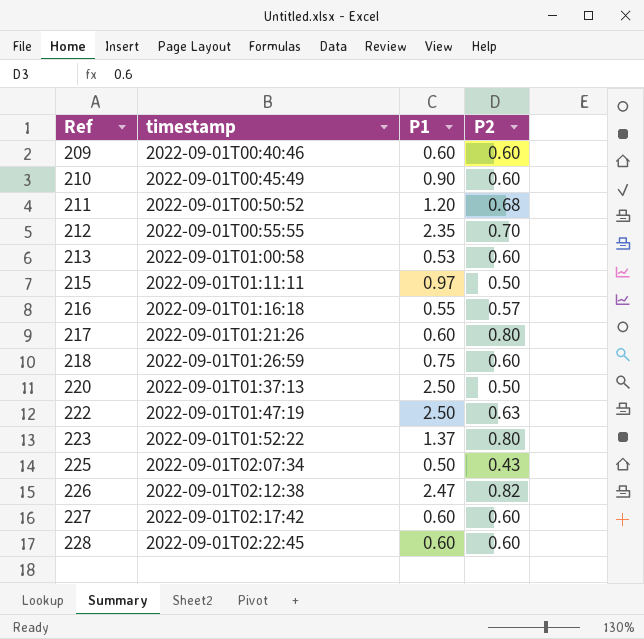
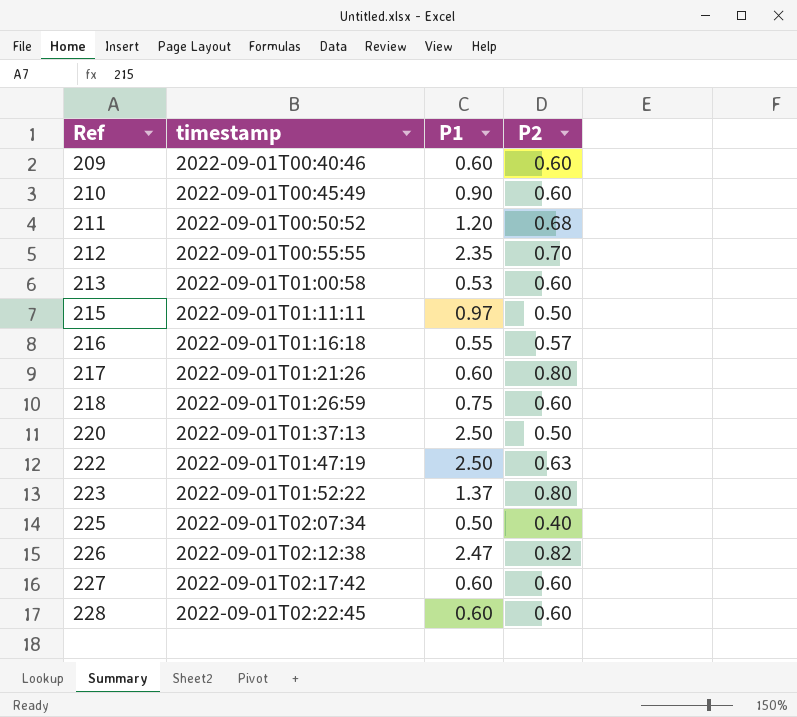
225 | P2: 0.43 -> 0.40

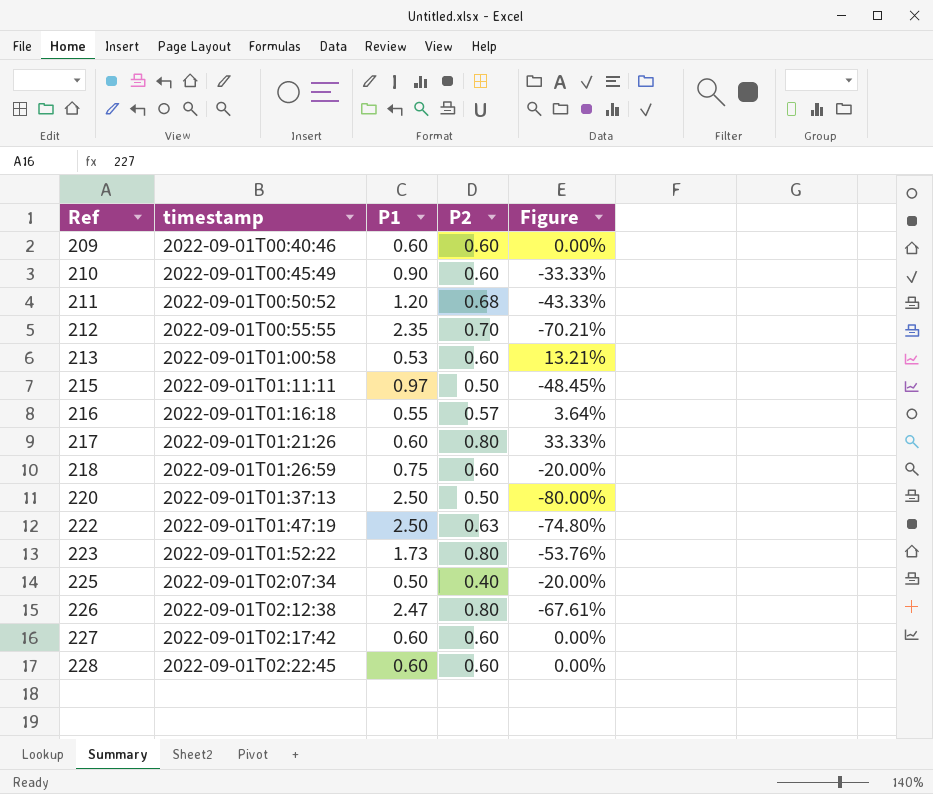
column Figure | formula: none -> ([P2] - [P1]) / [P1]
223 | P1: 1.37 -> 1.73
226 | P2: 0.82 -> 0.80

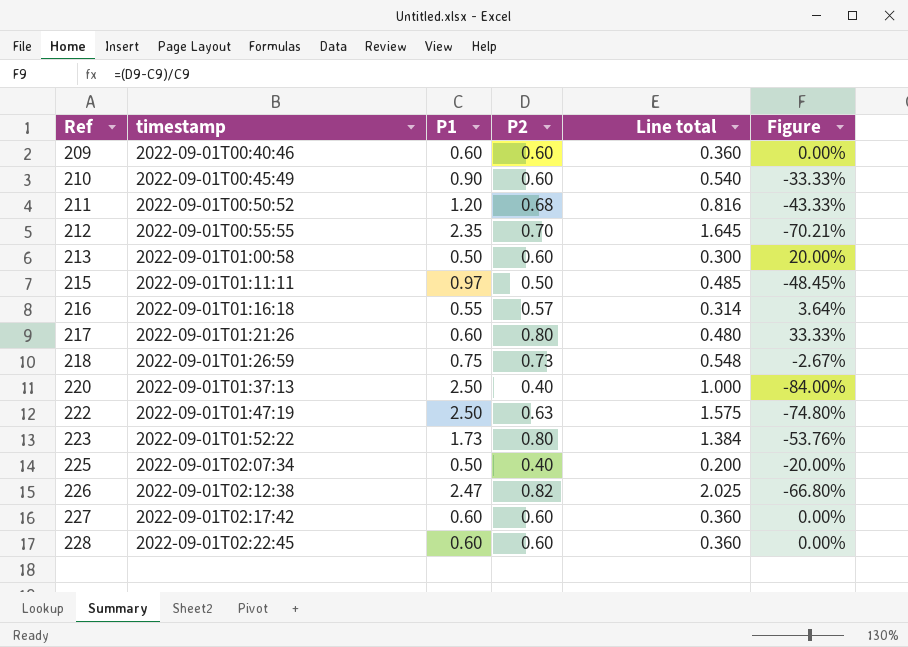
column Line total | formula: none -> [P1] * [P2]
213 | P1: 0.53 -> 0.50
213 | Figure: 13.21% -> 20.00%
218 | P2: 0.60 -> 0.73
218 | Figure: -20.00% -> -2.67%
220 | P2: 0.50 -> 0.40
220 | Figure: -80.00% -> -84.00%
226 | P2: 0.80 -> 0.82
226 | Figure: -67.61% -> -66.80%

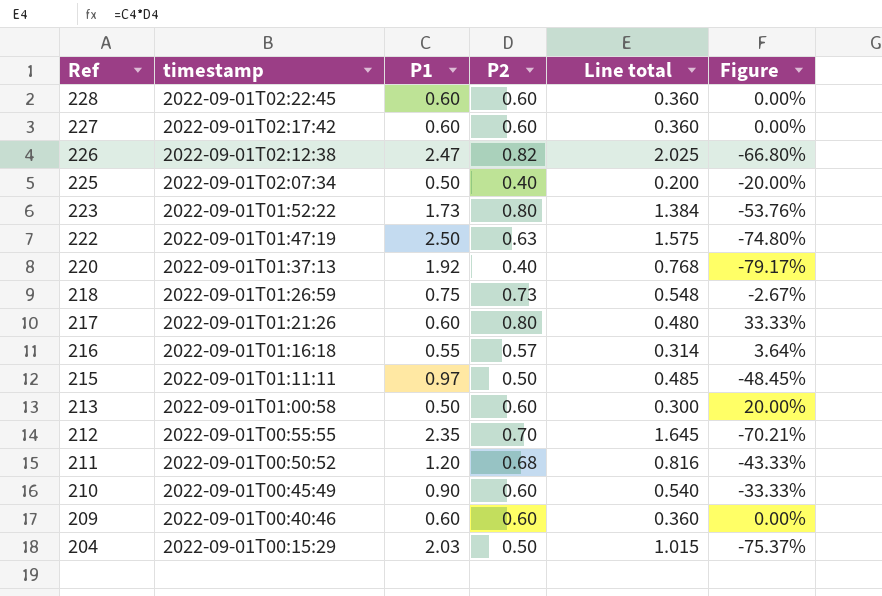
row order: Ref ascending -> Ref descending
220 | P1: 2.50 -> 1.92
220 | Line total: 1.000 -> 0.768
220 | Figure: -84.00% -> -79.17%
row 204: none -> 2022-09-01T00:15:29 | 2.03 | 0.50 | 1.015 | -75.37%

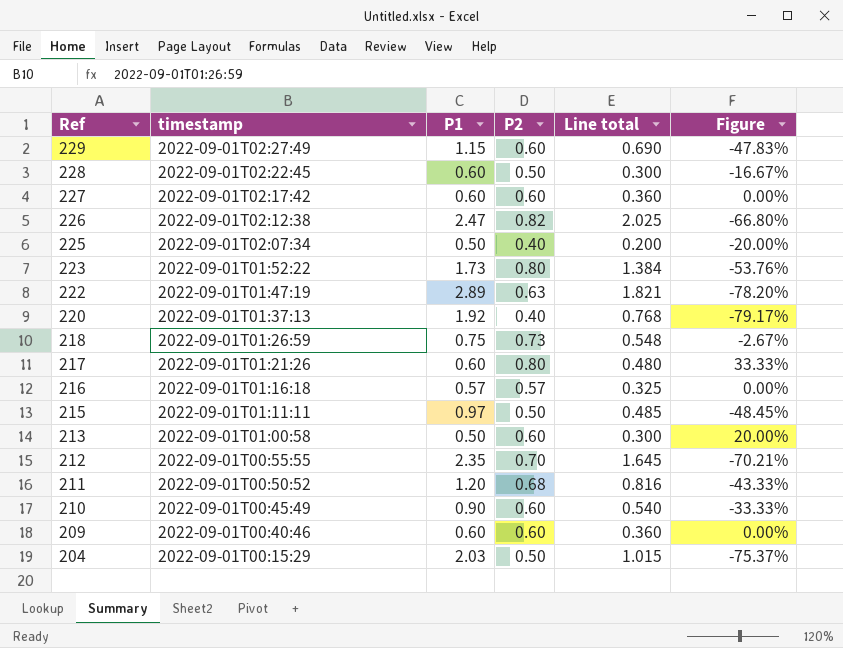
row 229: none -> 2022-09-01T02:27:49 | 1.15 | 0.60 | 0.690 | -47.83%
228 | P2: 0.60 -> 0.50
228 | Line total: 0.360 -> 0.300
228 | Figure: 0.00% -> -16.67%
222 | P1: 2.50 -> 2.89
222 | Line total: 1.575 -> 1.821
222 | Figure: -74.80% -> -78.20%
216 | P1: 0.55 -> 0.57
216 | Line total: 0.314 -> 0.325
216 | Figure: 3.64% -> 0.00%

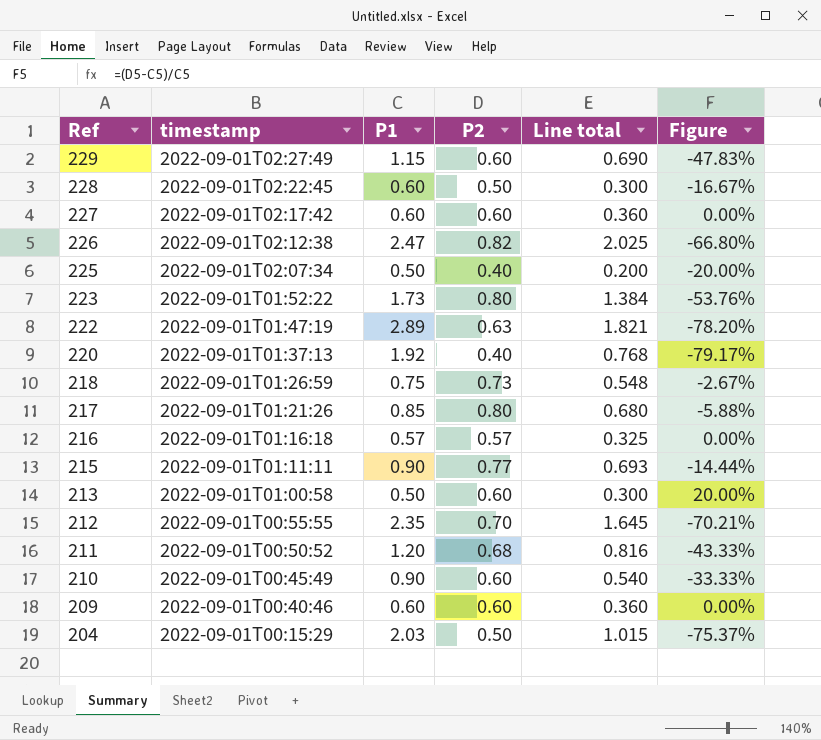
217 | P1: 0.60 -> 0.85
217 | Line total: 0.480 -> 0.680
217 | Figure: 33.33% -> -5.88%
215 | P1: 0.97 -> 0.90
215 | P2: 0.50 -> 0.77
215 | Line total: 0.485 -> 0.693
215 | Figure: -48.45% -> -14.44%

